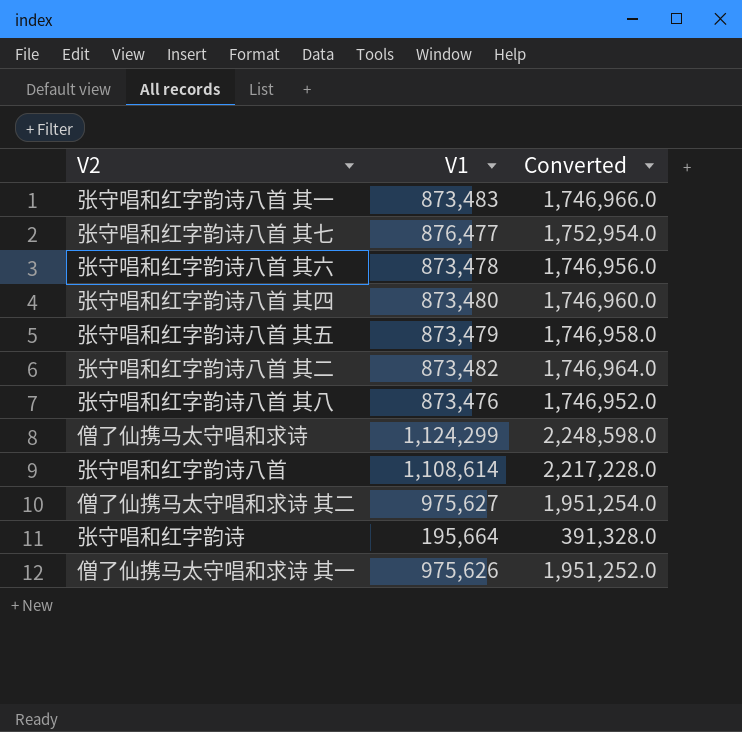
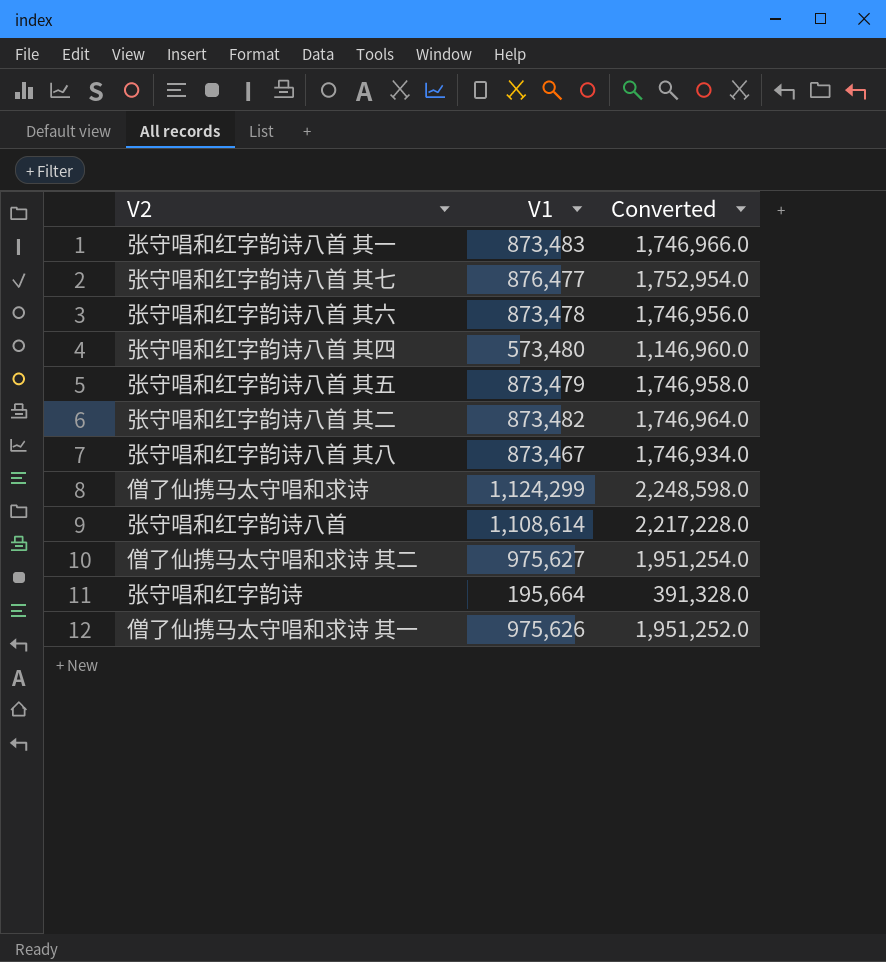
张守唱和红字韵诗八首 其四 | V1: 873,480 -> 573,480
张守唱和红字韵诗八首 其四 | Converted: 1,746,960.0 -> 1,146,960.0
张守唱和红字韵诗八首 其八 | V1: 873,476 -> 873,467
张守唱和红字韵诗八首 其八 | Converted: 1,746,952.0 -> 1,746,934.0

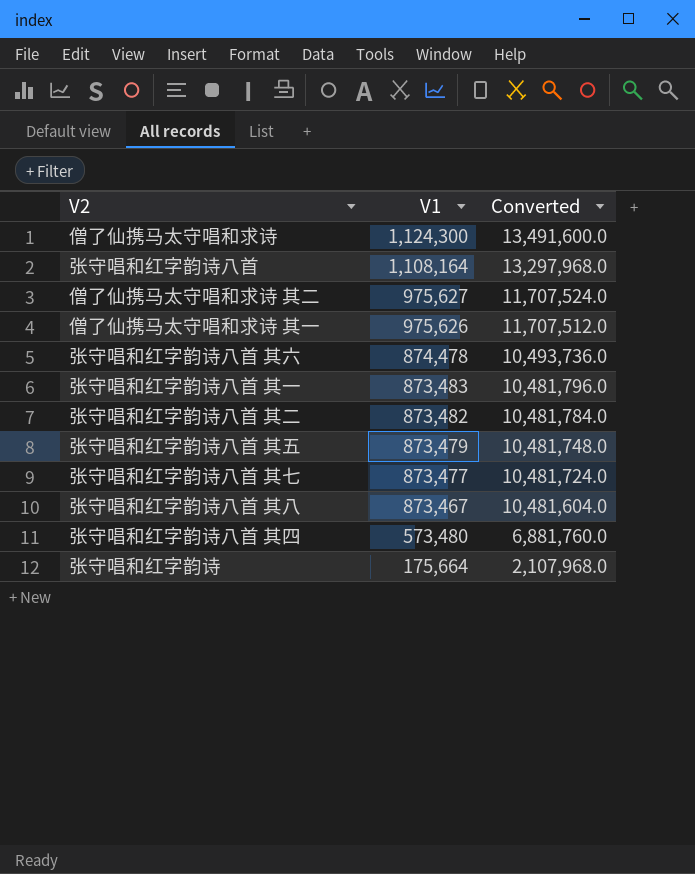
row order: none -> V1 descending
column Converted | formula: [V1] * 2 -> [V1] * 12
僧了仙携马太守唱和求诗 | V1: 1,124,299 -> 1,124,300
张守唱和红字韵诗八首 | V1: 1,108,614 -> 1,108,164
张守唱和红字韵诗八首 其六 | V1: 873,478 -> 874,478
张守唱和红字韵诗八首 其七 | V1: 876,477 -> 873,477
张守唱和红字韵诗 | V1: 195,664 -> 175,664

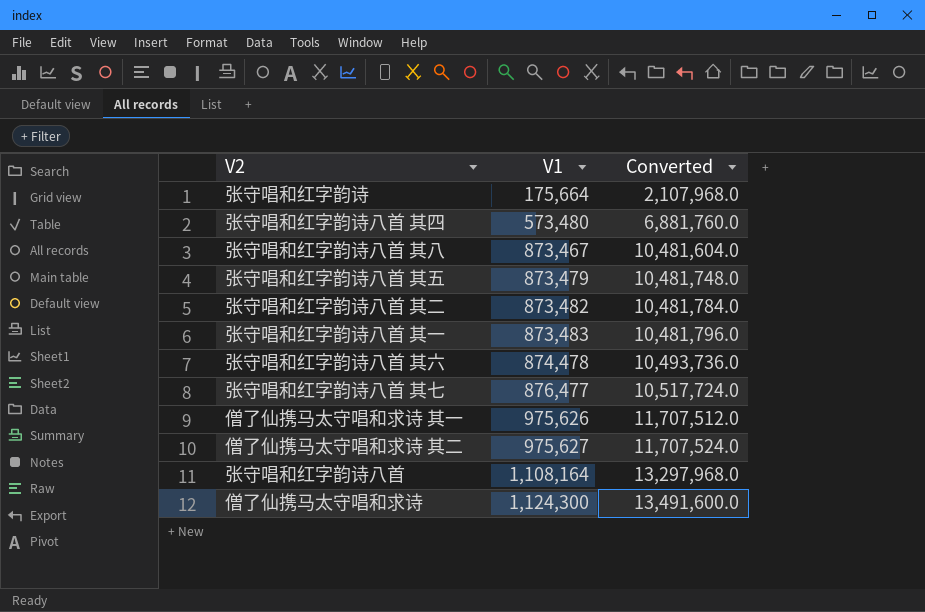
row order: V1 descending -> V1 ascending
张守唱和红字韵诗八首 其七 | V1: 873,477 -> 876,477
张守唱和红字韵诗八首 其七 | Converted: 10,481,724.0 -> 10,517,724.0

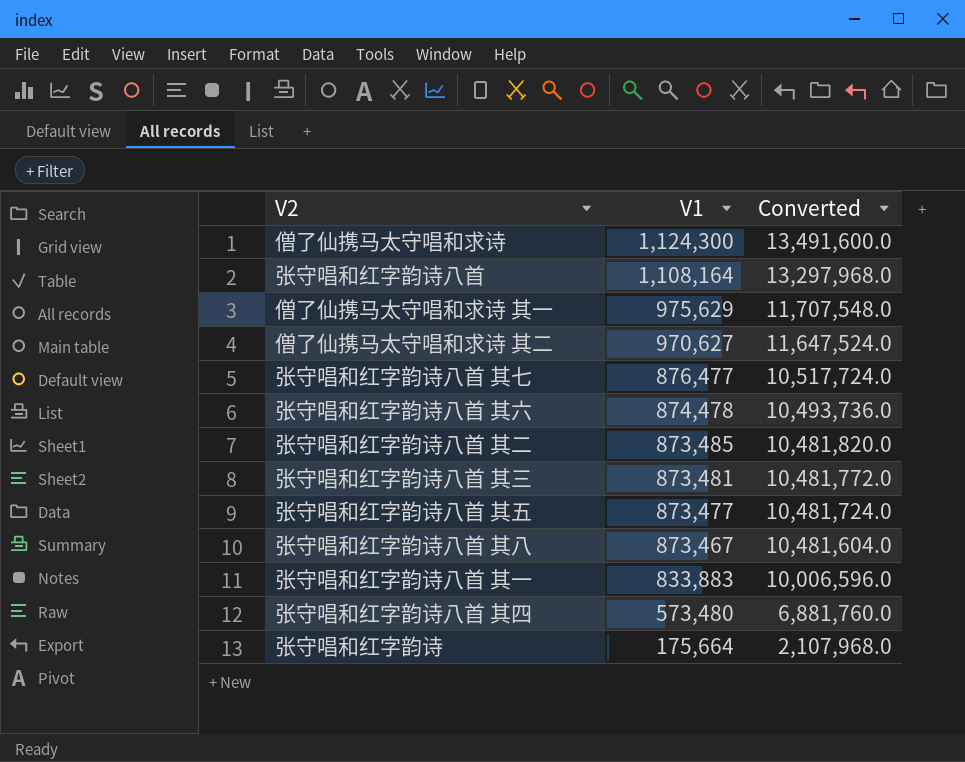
row order: V1 ascending -> V1 descending
僧了仙携马太守唱和求诗 其一 | V1: 975,626 -> 975,629
僧了仙携马太守唱和求诗 其一 | Converted: 11,707,512.0 -> 11,707,548.0
僧了仙携马太守唱和求诗 其二 | V1: 975,627 -> 970,627
僧了仙携马太守唱和求诗 其二 | Converted: 11,707,524.0 -> 11,647,524.0
张守唱和红字韵诗八首 其二 | V1: 873,482 -> 873,485
张守唱和红字韵诗八首 其二 | Converted: 10,481,784.0 -> 10,481,820.0
row 张守唱和红字韵诗八首 其三: none -> 873,481 | 10,481,772.0
张守唱和红字韵诗八首 其五 | V1: 873,479 -> 873,477
张守唱和红字韵诗八首 其五 | Converted: 10,481,748.0 -> 10,481,724.0
张守唱和红字韵诗八首 其一 | V1: 873,483 -> 833,883
张守唱和红字韵诗八首 其一 | Converted: 10,481,796.0 -> 10,006,596.0

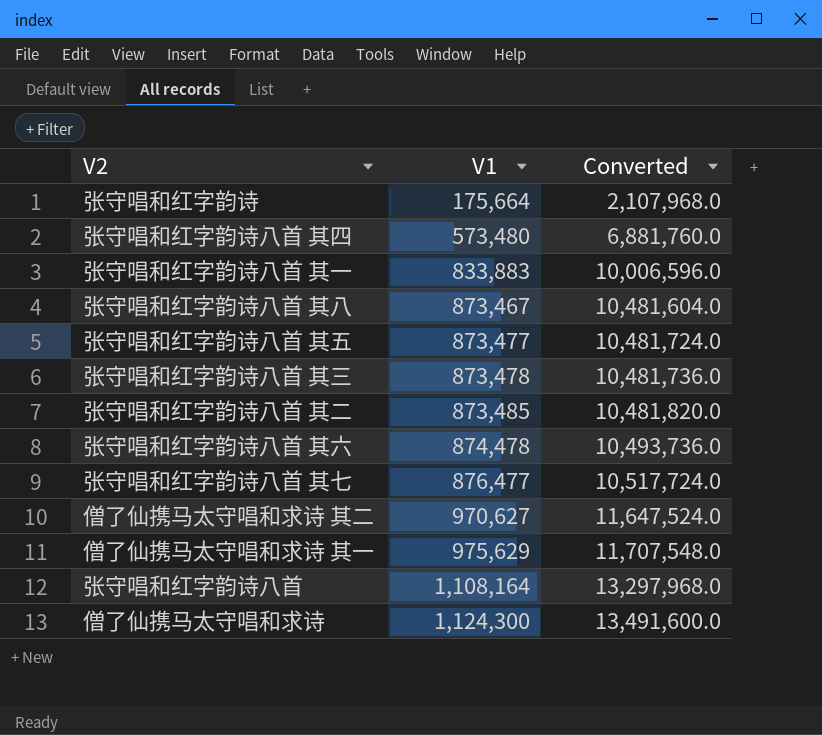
row order: V1 descending -> V1 ascending
张守唱和红字韵诗八首 其三 | V1: 873,481 -> 873,478
张守唱和红字韵诗八首 其三 | Converted: 10,481,772.0 -> 10,481,736.0

